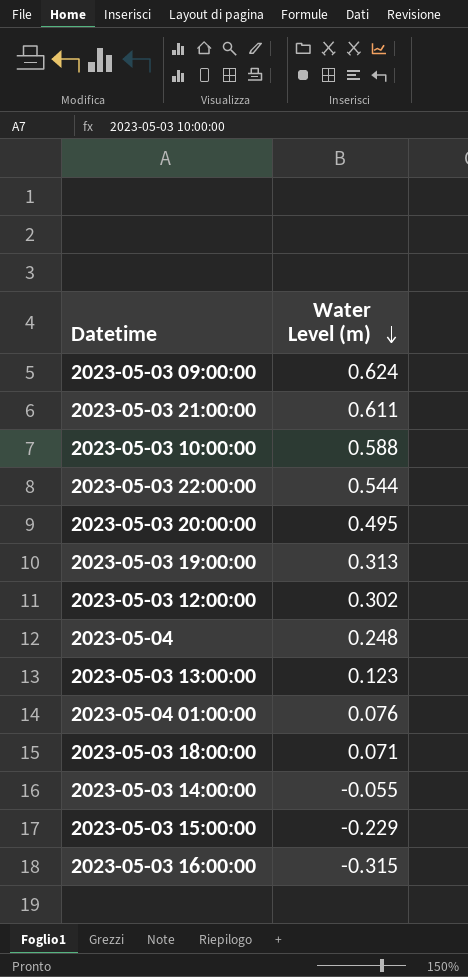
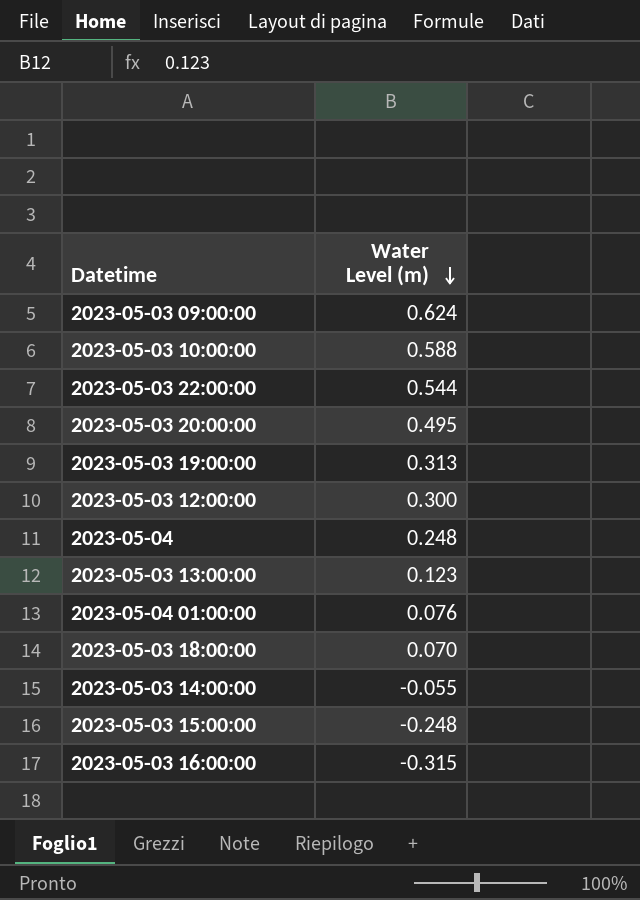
row 2023-05-03 21:00:00: 0.611 -> none
2023-05-03 12:00:00 | Water Level (m): 0.302 -> 0.300
2023-05-03 18:00:00 | Water Level (m): 0.071 -> 0.070
2023-05-03 15:00:00 | Water Level (m): -0.229 -> -0.248

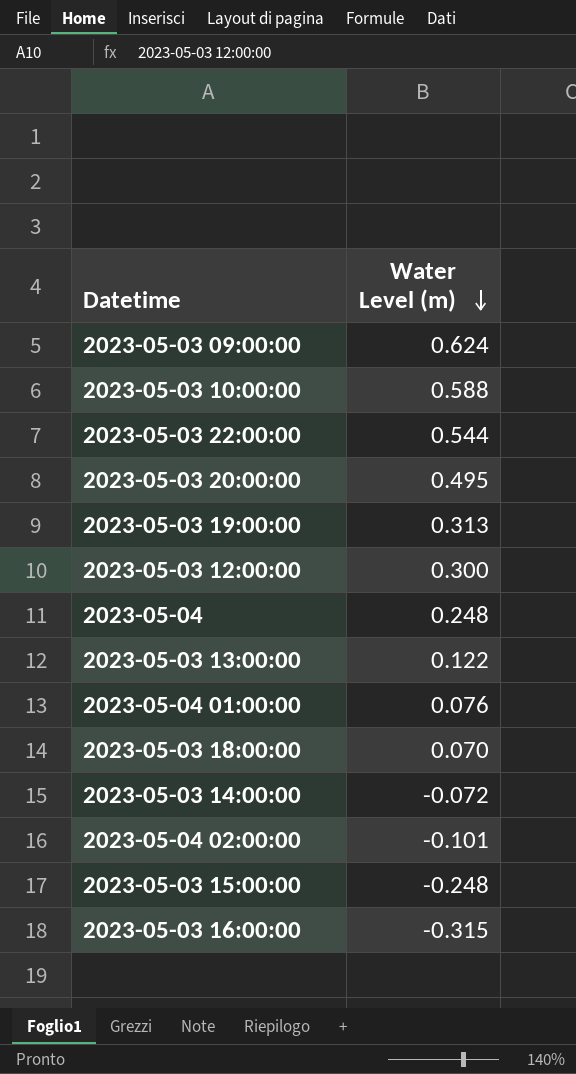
2023-05-03 13:00:00 | Water Level (m): 0.123 -> 0.122
2023-05-03 14:00:00 | Water Level (m): -0.055 -> -0.072
row 2023-05-04 02:00:00: none -> -0.101

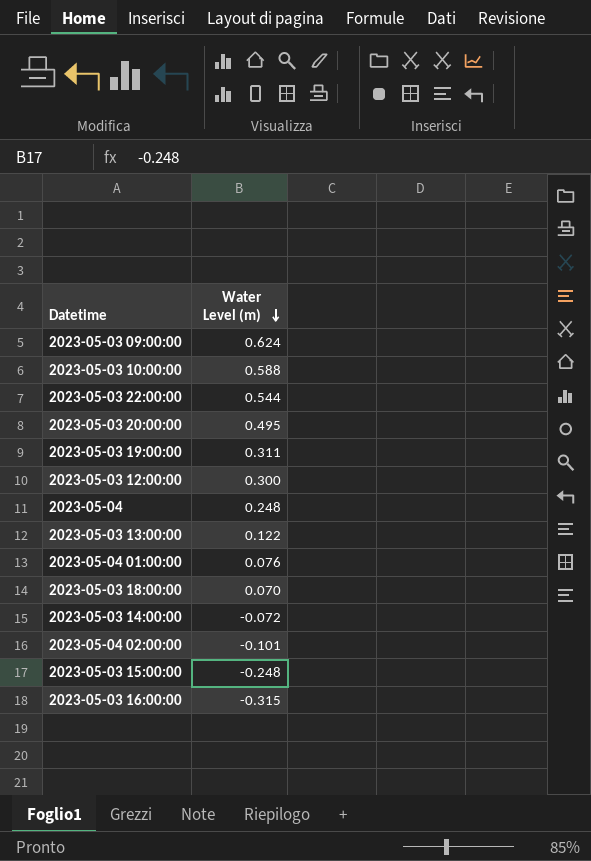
2023-05-03 19:00:00 | Water Level (m): 0.313 -> 0.311

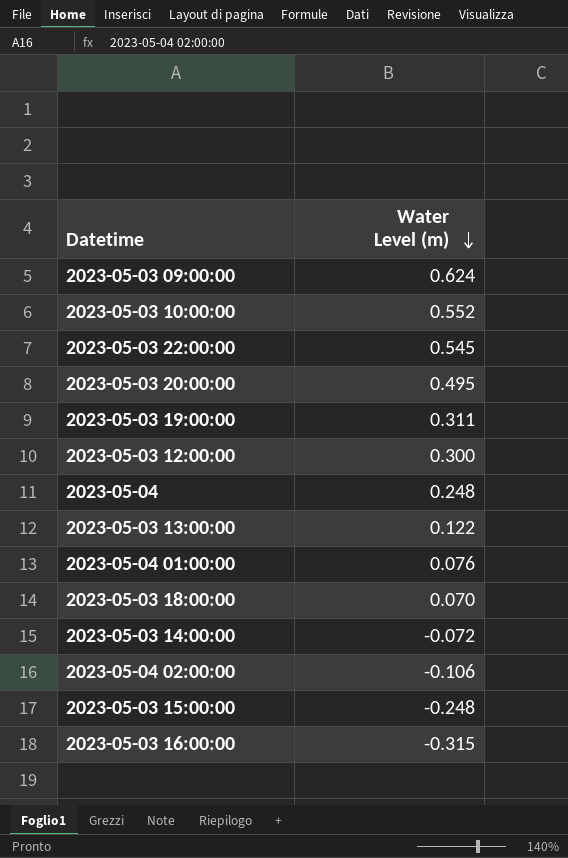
2023-05-03 10:00:00 | Water Level (m): 0.588 -> 0.552
2023-05-03 22:00:00 | Water Level (m): 0.544 -> 0.545
2023-05-04 02:00:00 | Water Level (m): -0.101 -> -0.106

